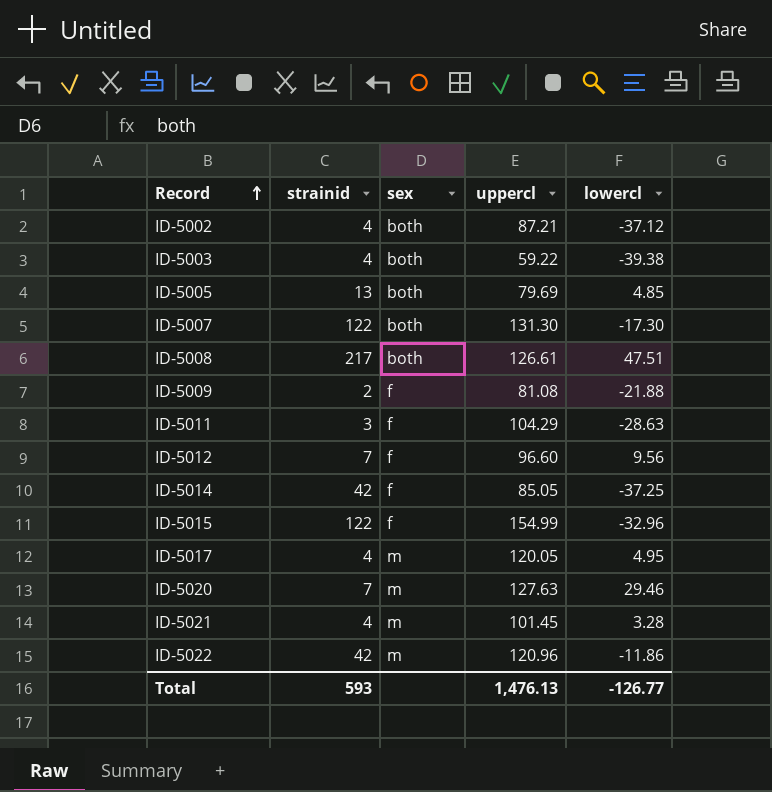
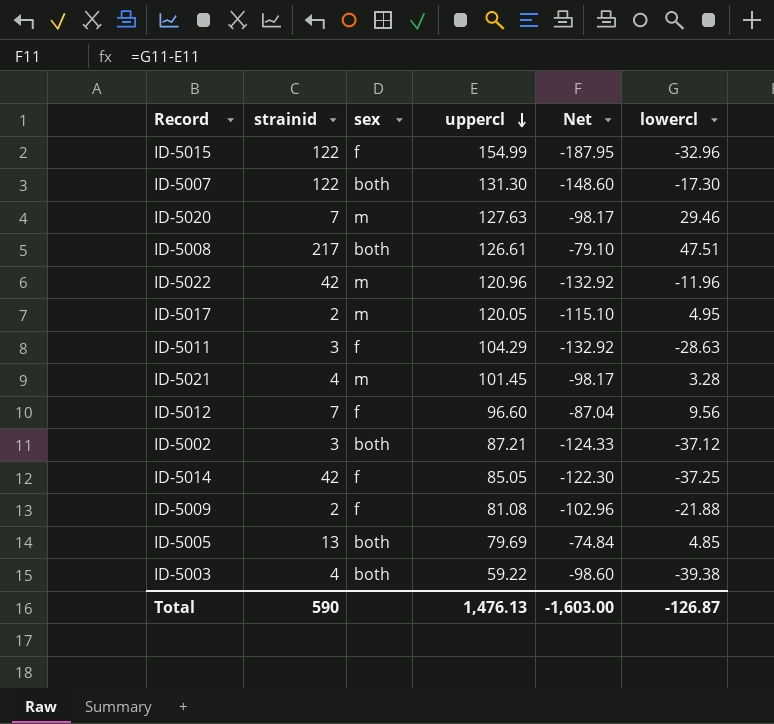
row order: Record ascending -> uppercl descending
column Net | formula: none -> [lowercl] - [uppercl]
ID-5022 | lowercl: -11.86 -> -11.96
ID-5017 | strainid: 4 -> 2
ID-5002 | strainid: 4 -> 3
Total | strainid: 593 -> 590
Total | lowercl: -126.77 -> -126.87

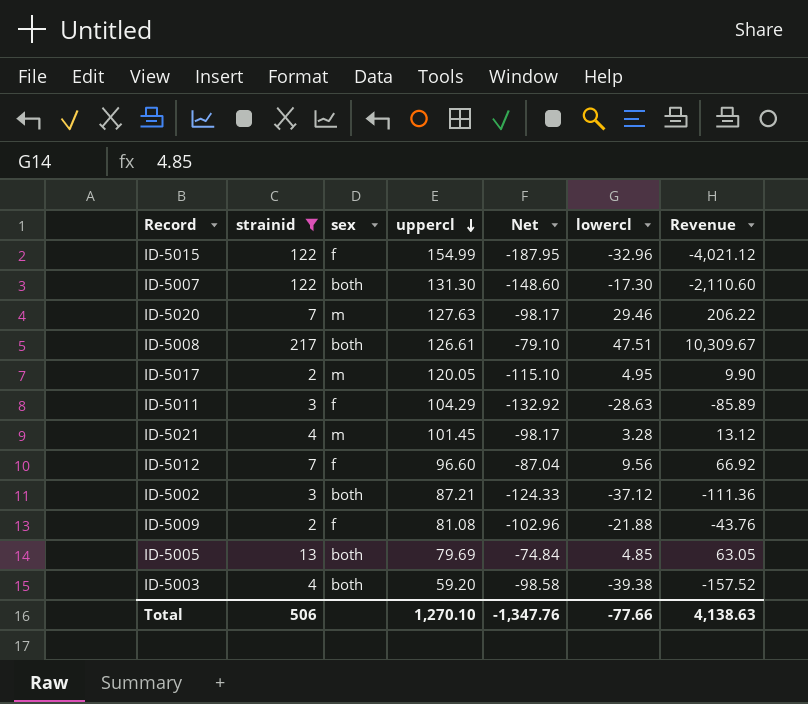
filter: none -> strainid != 42
column Revenue | formula: none -> [strainid] * [lowercl]
ID-5003 | uppercl: 59.22 -> 59.20
ID-5003 | Net: -98.60 -> -98.58
Total | strainid: 590 -> 506
Total | uppercl: 1,476.13 -> 1,270.10
Total | Net: -1,603.00 -> -1,347.76
Total | lowercl: -126.87 -> -77.66

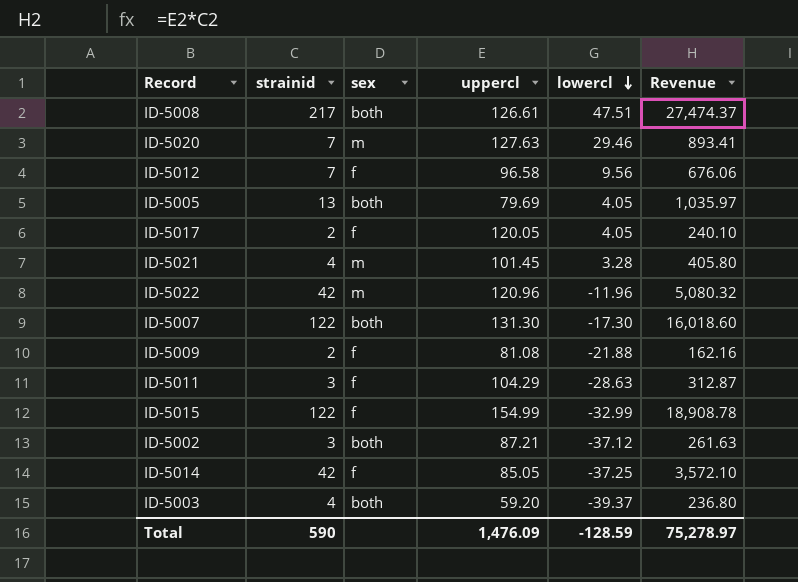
filter: strainid != 42 -> none
row order: uppercl descending -> lowercl descending
column Net | formula: [lowercl] - [uppercl] -> none
column Revenue | formula: [strainid] * [lowercl] -> [strainid] * [uppercl]
ID-5012 | uppercl: 96.60 -> 96.58
ID-5005 | lowercl: 4.85 -> 4.05
ID-5017 | sex: m -> f
ID-5017 | lowercl: 4.95 -> 4.05
ID-5015 | lowercl: -32.96 -> -32.99
ID-5003 | lowercl: -39.38 -> -39.37
Total | strainid: 506 -> 590
Total | uppercl: 1,270.10 -> 1,476.09
Total | lowercl: -77.66 -> -128.59
Total | Revenue: 4,138.63 -> 75,278.97

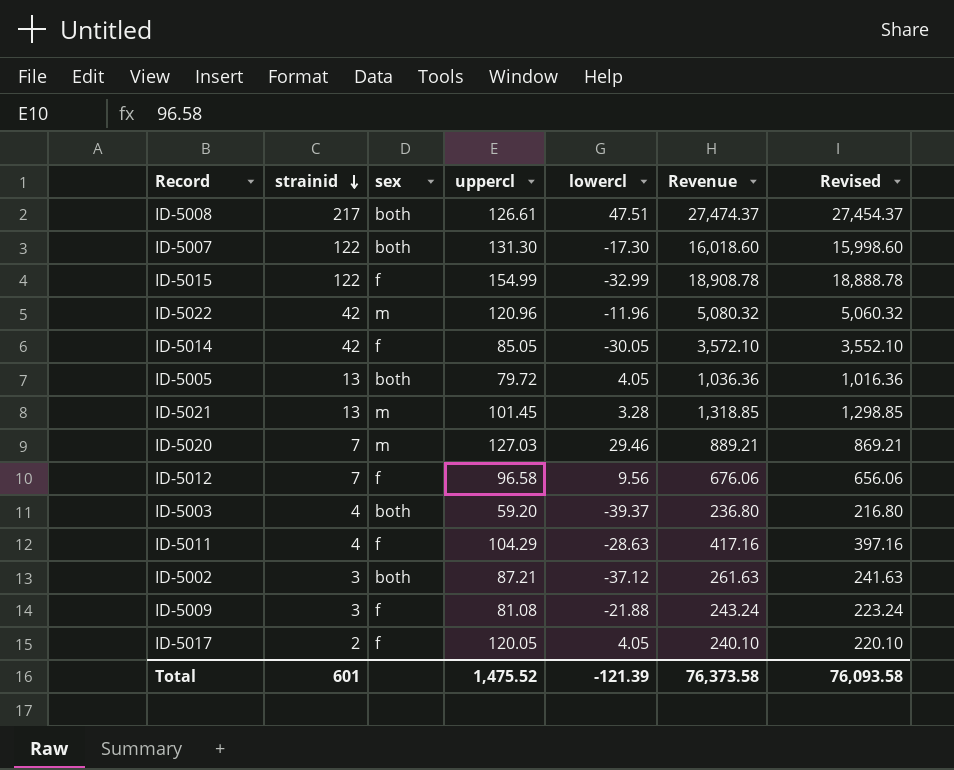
row order: lowercl descending -> strainid descending
column Revised | formula: none -> [Revenue] - 20
ID-5014 | lowercl: -37.25 -> -30.05
ID-5005 | uppercl: 79.69 -> 79.72
ID-5005 | Revenue: 1,035.97 -> 1,036.36
ID-5021 | strainid: 4 -> 13
ID-5021 | Revenue: 405.80 -> 1,318.85
ID-5020 | uppercl: 127.63 -> 127.03
ID-5020 | Revenue: 893.41 -> 889.21
ID-5011 | strainid: 3 -> 4
ID-5011 | Revenue: 312.87 -> 417.16
ID-5009 | strainid: 2 -> 3
ID-5009 | Revenue: 162.16 -> 243.24
Total | strainid: 590 -> 601
Total | uppercl: 1,476.09 -> 1,475.52
Total | lowercl: -128.59 -> -121.39
Total | Revenue: 75,278.97 -> 76,373.58

